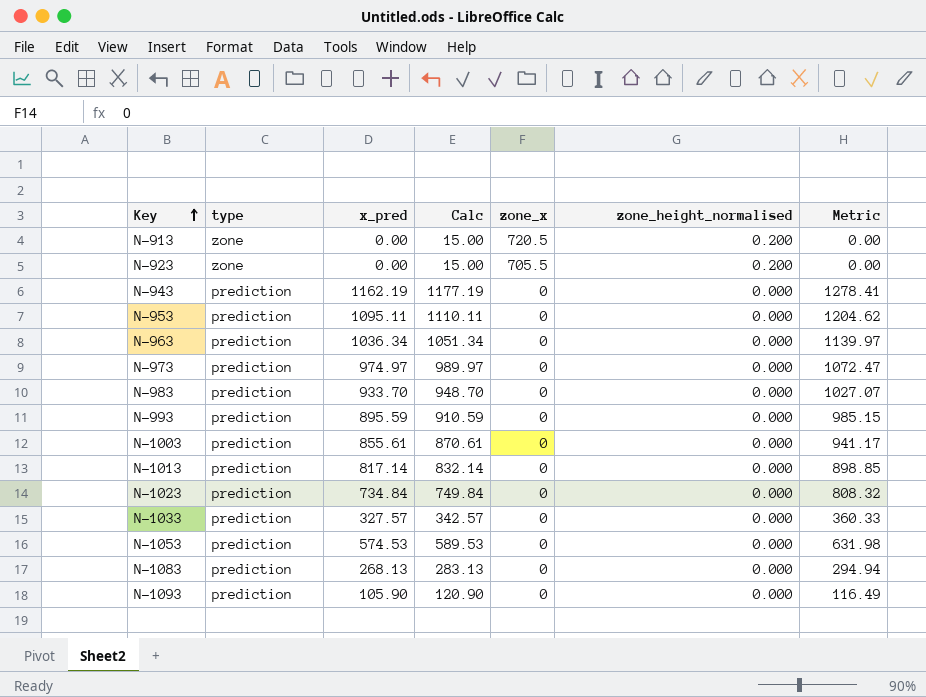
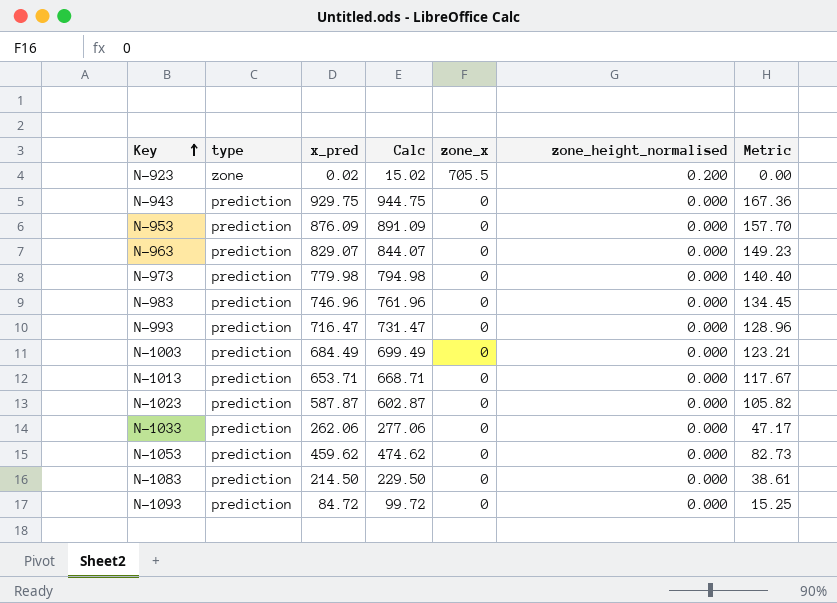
column Metric | formula: [x_pred] * 1.1 -> [x_pred] * 0.18
row N-913: zone | 0.00 | 15.00 | 720.5 | 0.200 | 0.00 -> none
N-923 | x_pred: 0.00 -> 0.02
N-923 | Calc: 15.00 -> 15.02
N-943 | x_pred: 1162.19 -> 929.75
N-943 | Calc: 1177.19 -> 944.75
N-953 | x_pred: 1095.11 -> 876.09
N-953 | Calc: 1110.11 -> 891.09
N-963 | x_pred: 1036.34 -> 829.07
N-963 | Calc: 1051.34 -> 844.07
N-973 | x_pred: 974.97 -> 779.98
N-973 | Calc: 989.97 -> 794.98
N-983 | x_pred: 933.70 -> 746.96
N-983 | Calc: 948.70 -> 761.96
N-993 | x_pred: 895.59 -> 716.47
N-993 | Calc: 910.59 -> 731.47
N-1003 | x_pred: 855.61 -> 684.49
N-1003 | Calc: 870.61 -> 699.49
N-1013 | x_pred: 817.14 -> 653.71
N-1013 | Calc: 832.14 -> 668.71
N-1023 | x_pred: 734.84 -> 587.87
N-1023 | Calc: 749.84 -> 602.87
N-1033 | x_pred: 327.57 -> 262.06
N-1033 | Calc: 342.57 -> 277.06
N-1053 | x_pred: 574.53 -> 459.62
N-1053 | Calc: 589.53 -> 474.62
N-1083 | x_pred: 268.13 -> 214.50
N-1083 | Calc: 283.13 -> 229.50
N-1093 | x_pred: 105.90 -> 84.72
N-1093 | Calc: 120.90 -> 99.72

